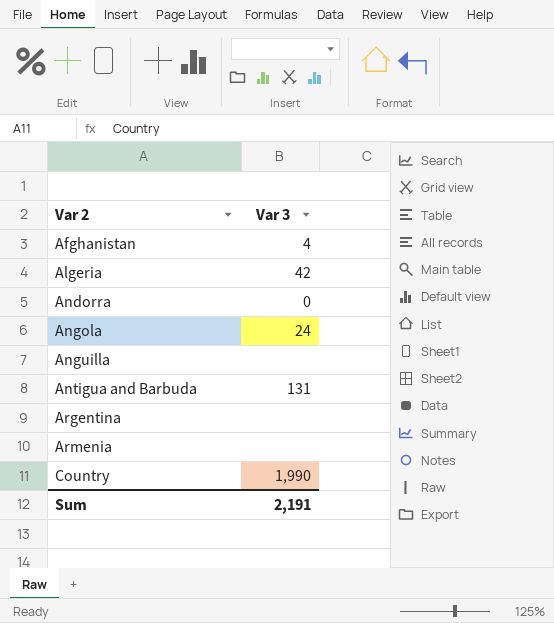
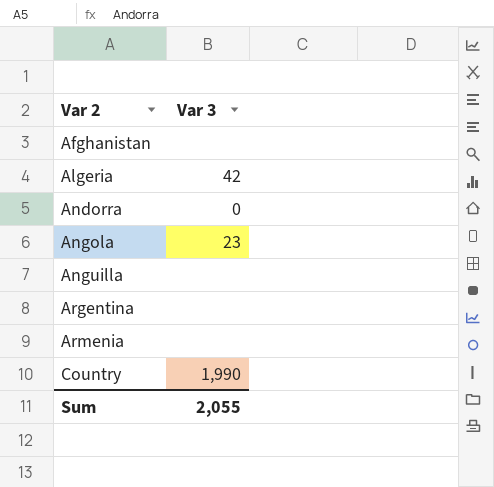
row Antigua and Barbuda: 131 -> none
Afghanistan | Var 3: 4 -> none
Angola | Var 3: 24 -> 23
Sum | Var 3: 2,191 -> 2,055

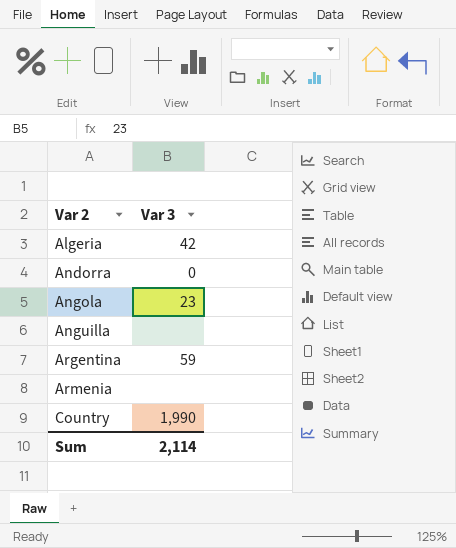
row Afghanistan: none -> none
Argentina | Var 3: none -> 59
Sum | Var 3: 2,055 -> 2,114

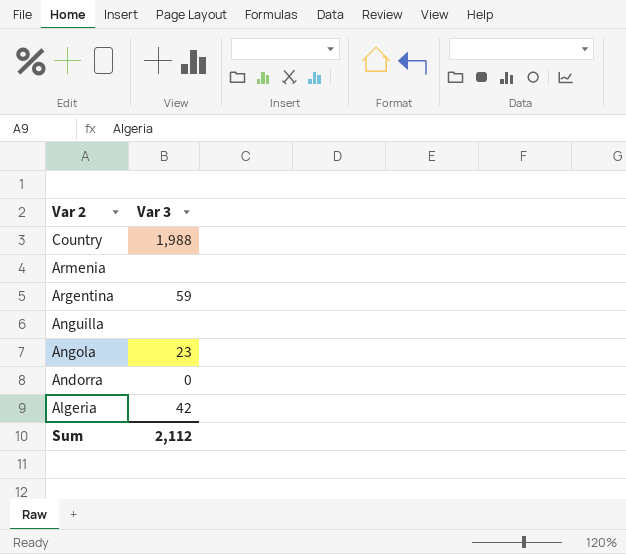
row order: Var 2 ascending -> Var 2 descending
Country | Var 3: 1,990 -> 1,988
Sum | Var 3: 2,114 -> 2,112

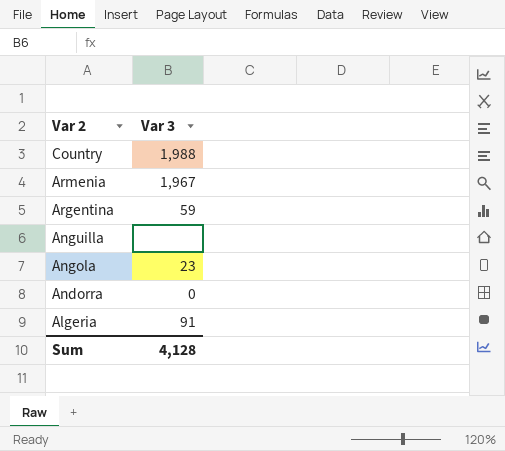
Armenia | Var 3: none -> 1,967
Algeria | Var 3: 42 -> 91
Sum | Var 3: 2,112 -> 4,128

